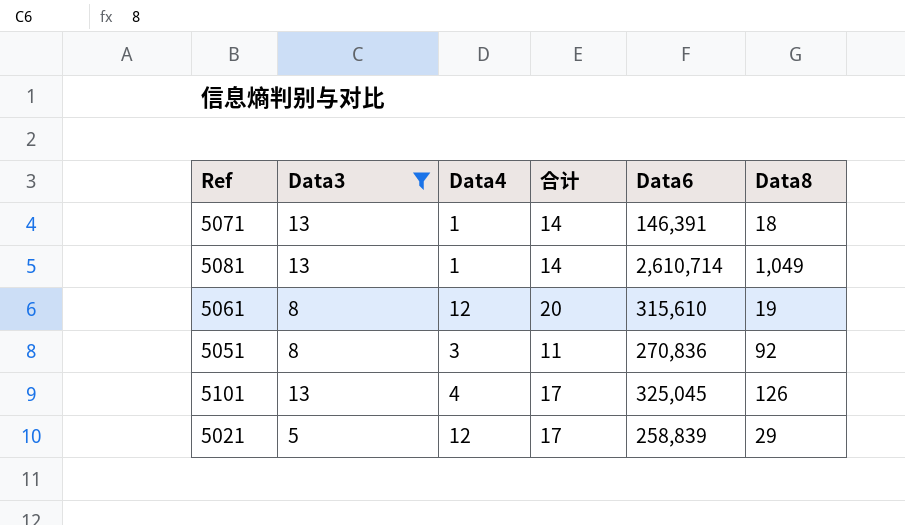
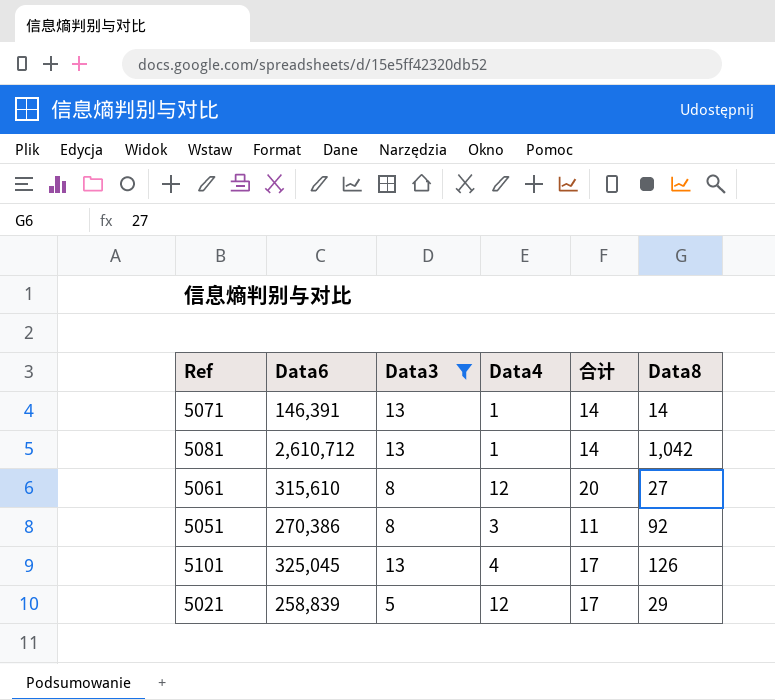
column Data6 | position: 5 -> 2
5071 | Data8: 18 -> 14
5081 | Data6: 2,610,714 -> 2,610,712
5081 | Data8: 1,049 -> 1,042
5061 | Data8: 19 -> 27
5051 | Data6: 270,836 -> 270,386

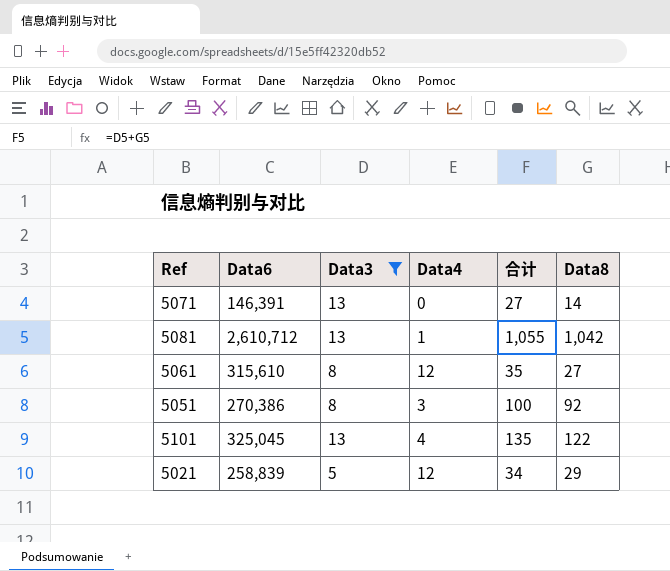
column 合计 | formula: [Data3] + [Data4] -> [Data3] + [Data8]
5071 | Data4: 1 -> 0
5101 | Data8: 126 -> 122

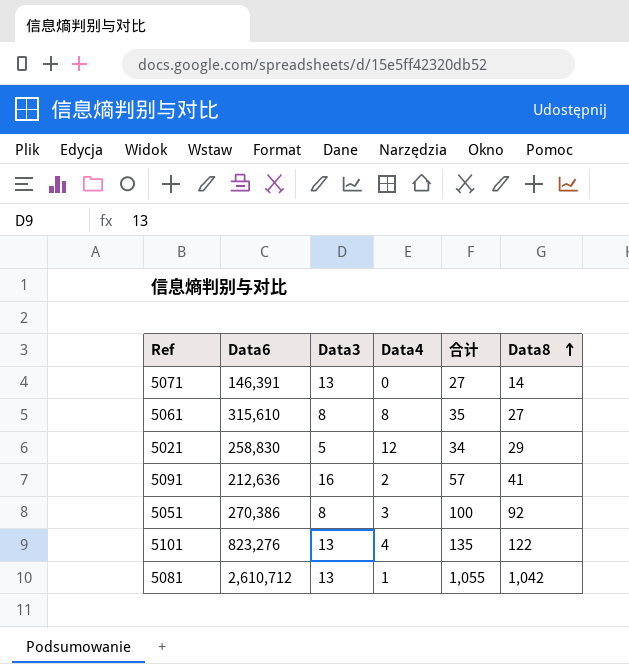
filter: Data3 != 16 -> none
row order: none -> Data8 ascending
5061 | Data4: 12 -> 8
5021 | Data6: 258,839 -> 258,830
5101 | Data6: 325,045 -> 823,276

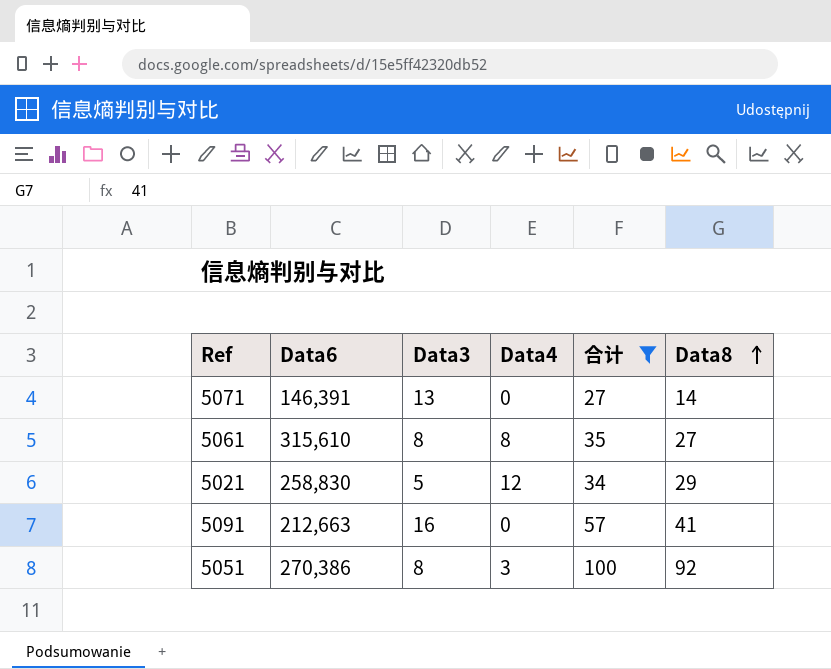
filter: none -> 合计 <= 100
5091 | Data6: 212,636 -> 212,663
5091 | Data4: 2 -> 0

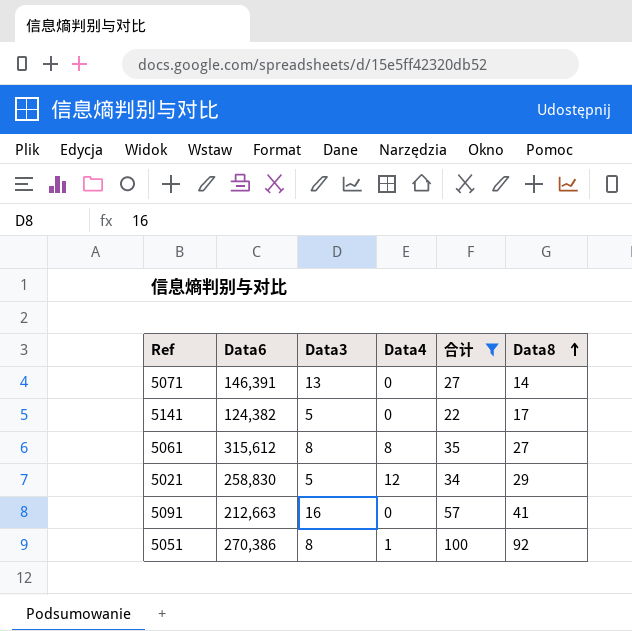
row 5141: none -> 124,382 | 5 | 0 | 22 | 17
5061 | Data6: 315,610 -> 315,612
5051 | Data4: 3 -> 1

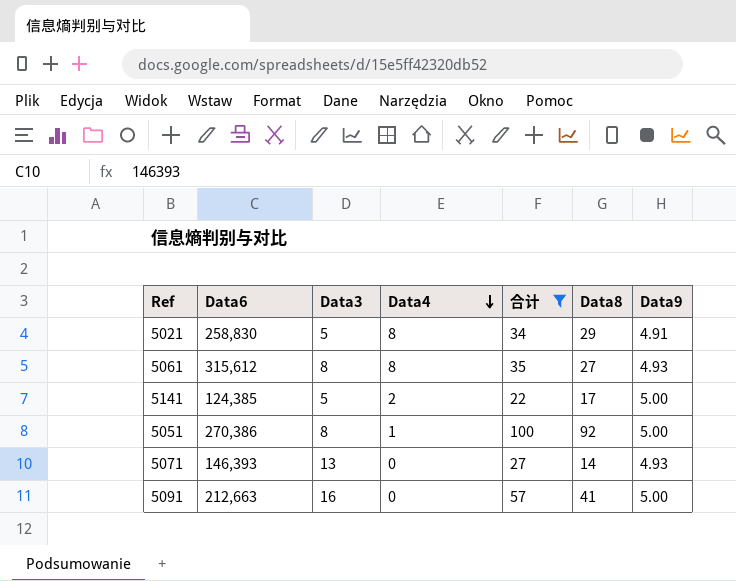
row order: Data8 ascending -> Data4 descending
column Data9 | position: none -> 7
5021 | Data4: 12 -> 8
5141 | Data6: 124,382 -> 124,385
5141 | Data4: 0 -> 2
5071 | Data6: 146,391 -> 146,393

